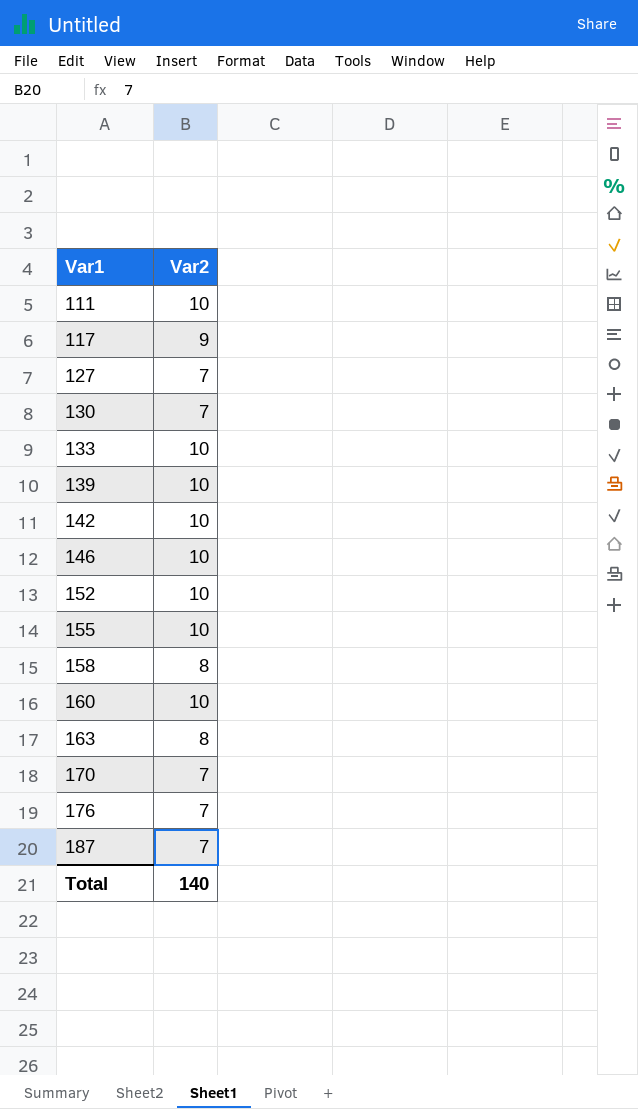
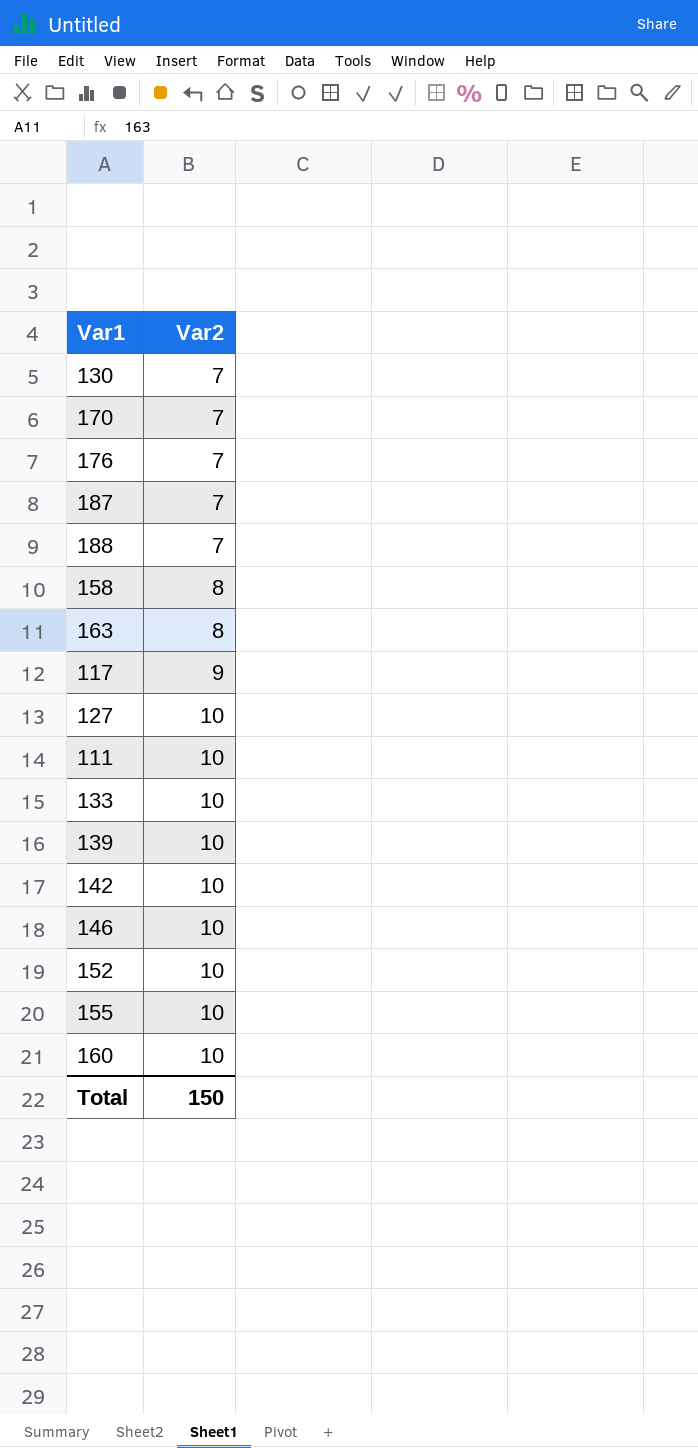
row order: Var1 ascending -> Var2 ascending
row 188: none -> 7
127 | Var2: 7 -> 10
Total | Var2: 140 -> 150

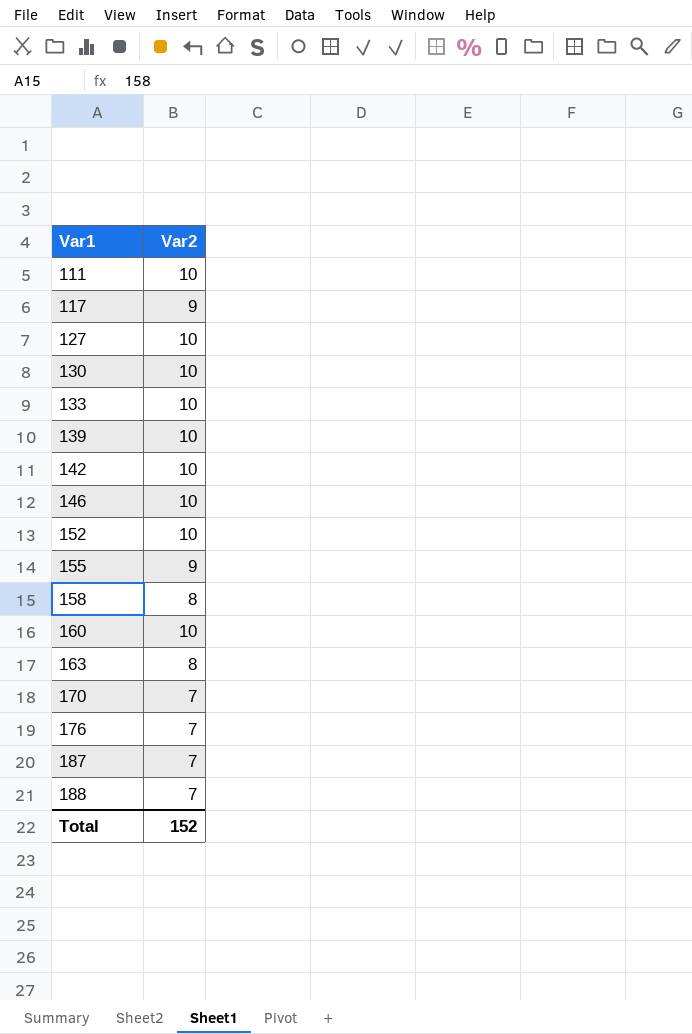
row order: Var2 ascending -> Var1 ascending
130 | Var2: 7 -> 10
155 | Var2: 10 -> 9
Total | Var2: 150 -> 152

